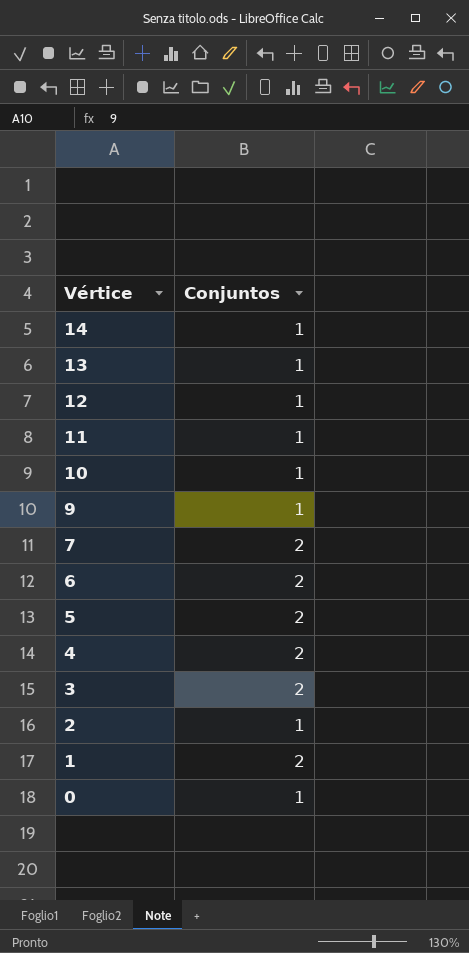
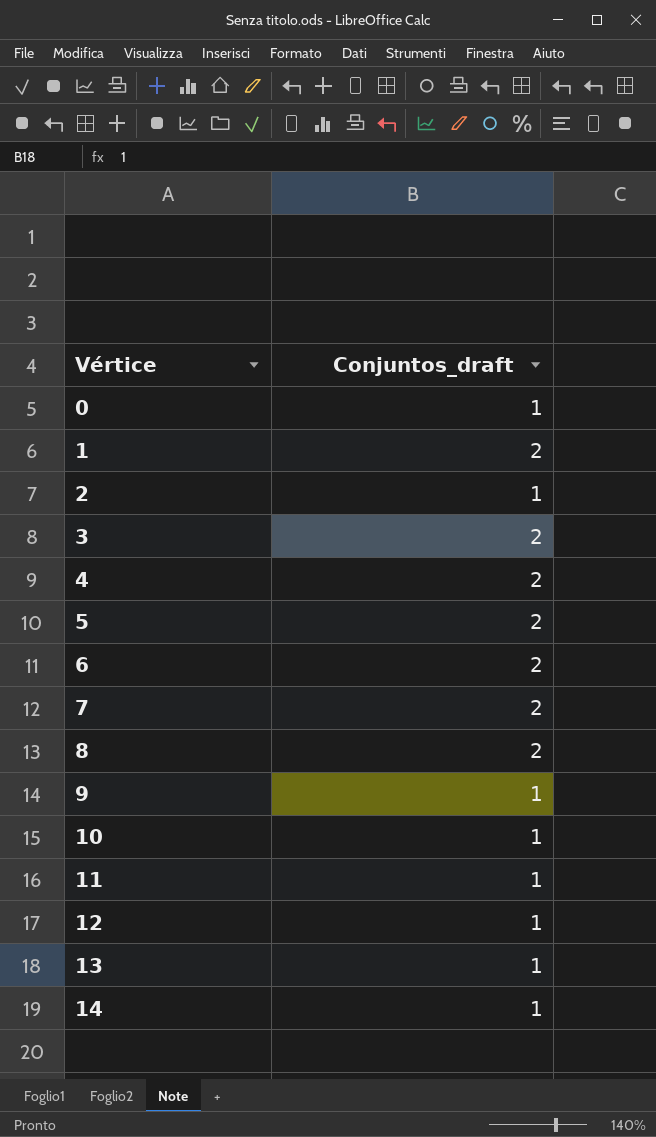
row order: Vértice descending -> Vértice ascending
column name: Conjuntos -> Conjuntos_draft
row 8: none -> 2

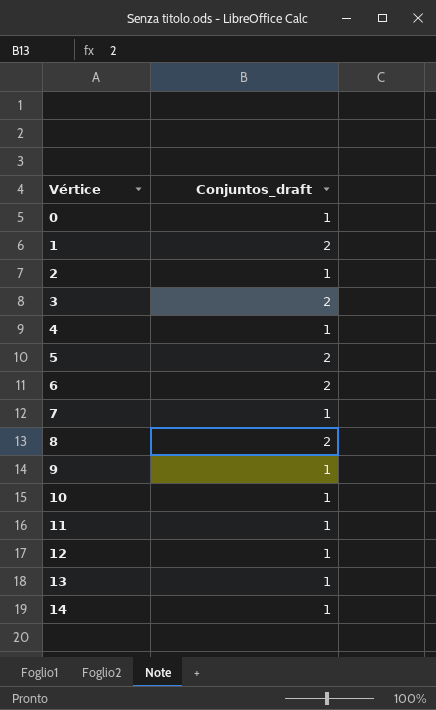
4 | Conjuntos_draft: 2 -> 1
7 | Conjuntos_draft: 2 -> 1

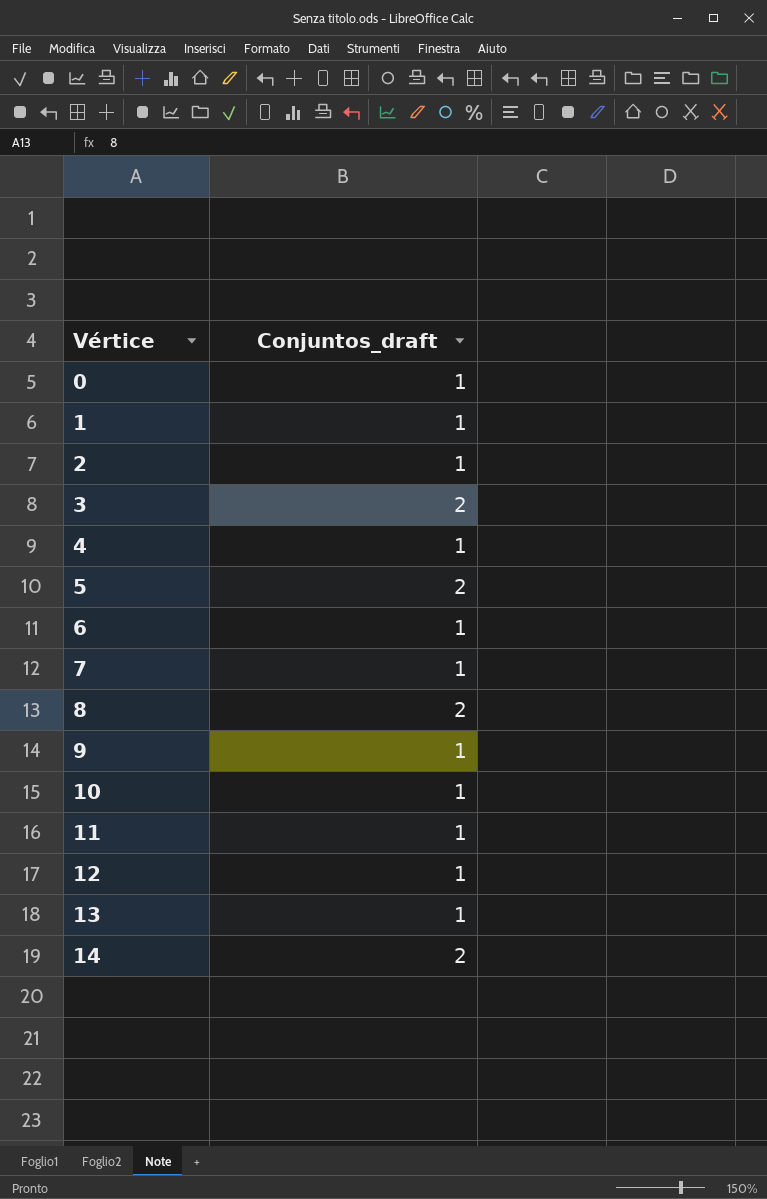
1 | Conjuntos_draft: 2 -> 1
6 | Conjuntos_draft: 2 -> 1
14 | Conjuntos_draft: 1 -> 2

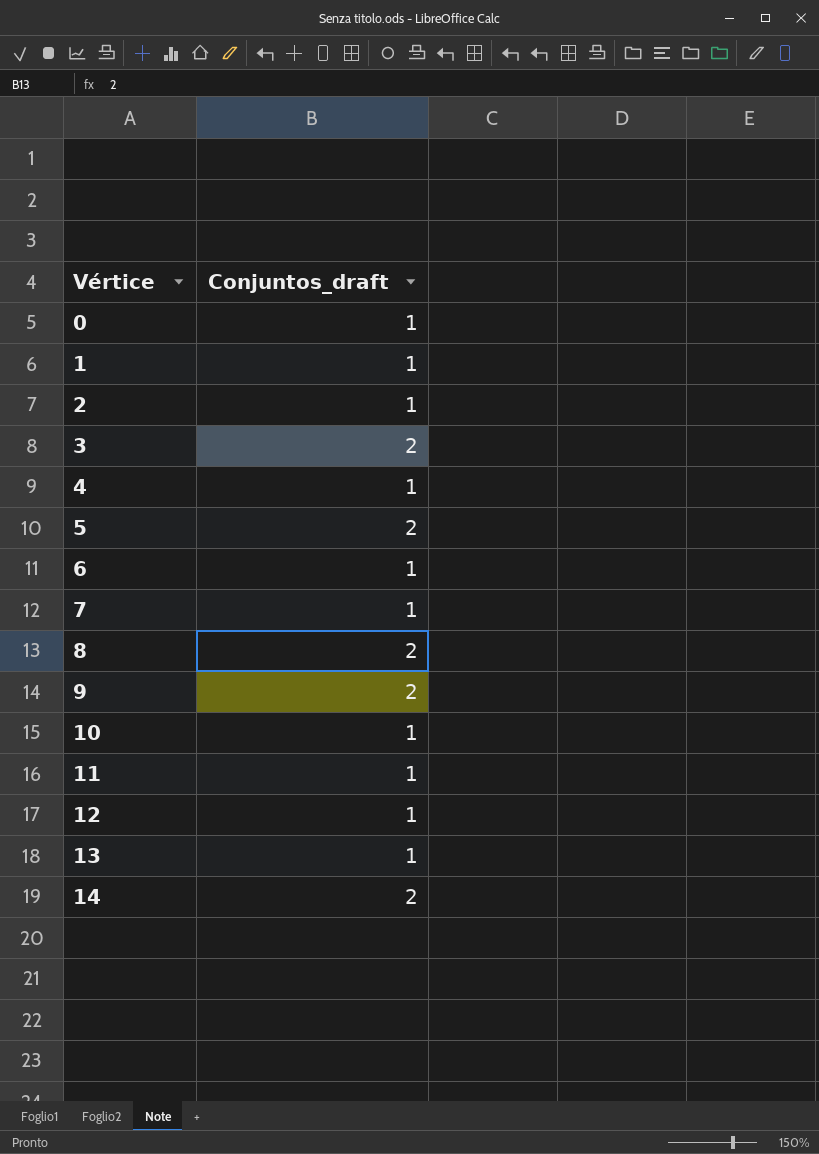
9 | Conjuntos_draft: 1 -> 2

